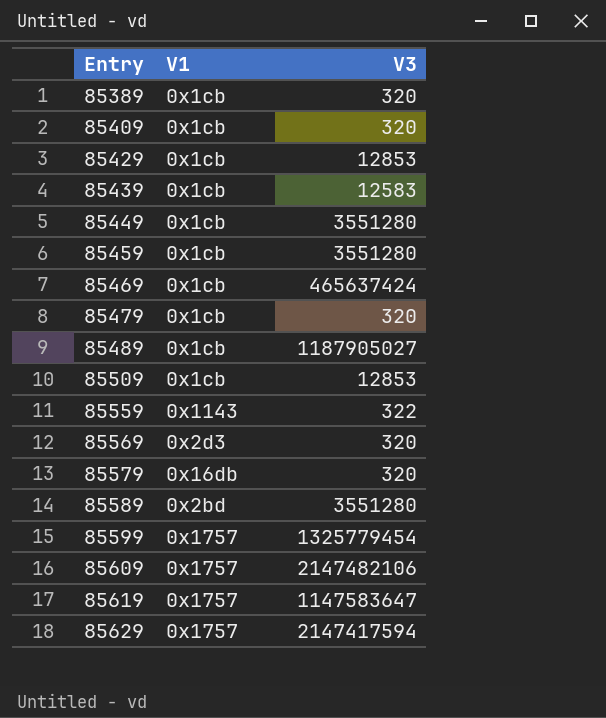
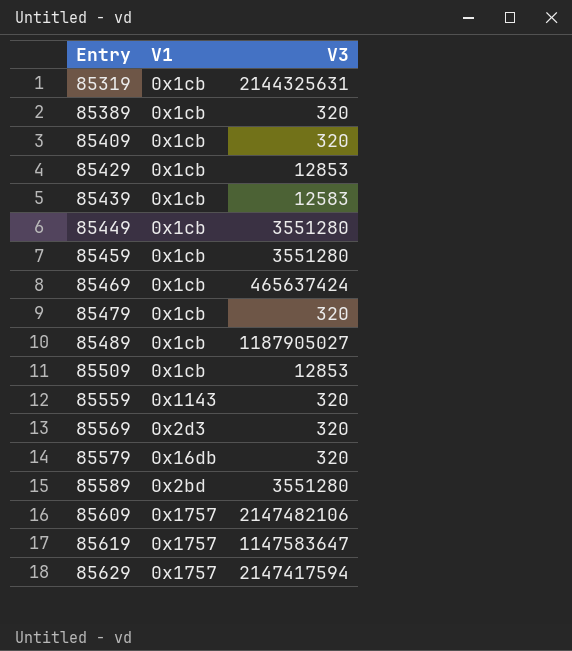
row 85599: 0x1757 | 1325779454 -> none
row 85319: none -> 0x1cb | 2144325631
85559 | V3: 322 -> 320

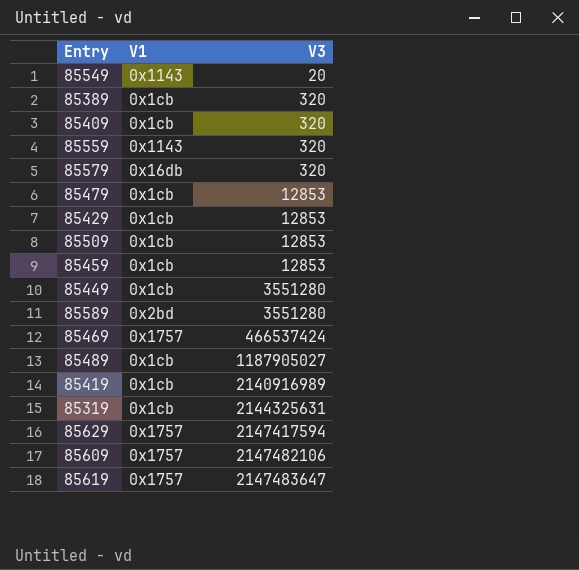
row order: Entry ascending -> V3 ascending
row 85439: 0x1cb | 12583 -> none
row 85569: 0x2d3 | 320 -> none
row 85549: none -> 0x1143 | 20
85479 | V3: 320 -> 12853
85459 | V3: 3551280 -> 12853
85469 | V1: 0x1cb -> 0x1757
85469 | V3: 465637424 -> 466537424
row 85419: none -> 0x1cb | 2140916989
85619 | V3: 1147583647 -> 2147483647

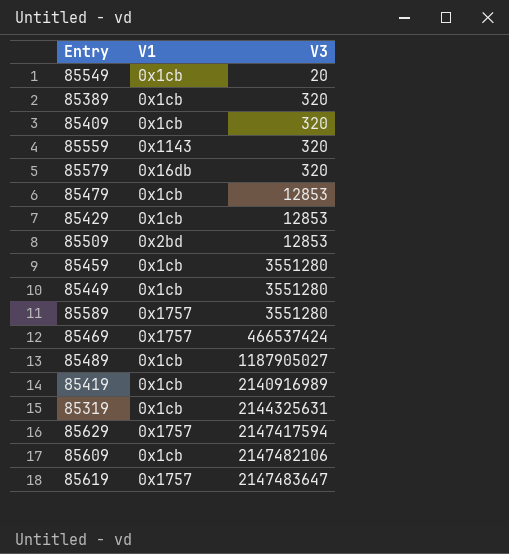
85549 | V1: 0x1143 -> 0x1cb
85509 | V1: 0x1cb -> 0x2bd
85459 | V3: 12853 -> 3551280
85589 | V1: 0x2bd -> 0x1757
85609 | V1: 0x1757 -> 0x1cb

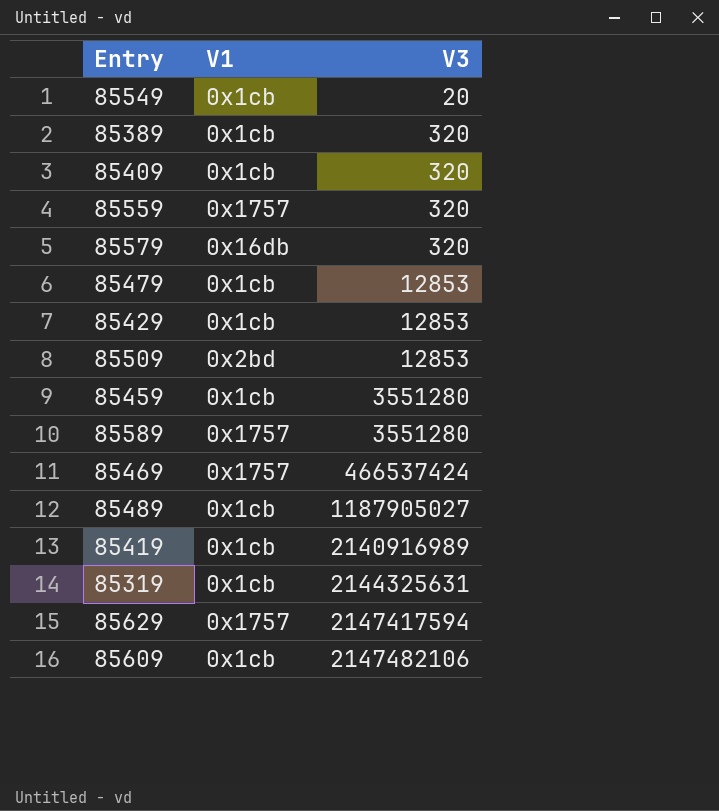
row 85449: 0x1cb | 3551280 -> none
row 85619: 0x1757 | 2147483647 -> none
85559 | V1: 0x1143 -> 0x1757

